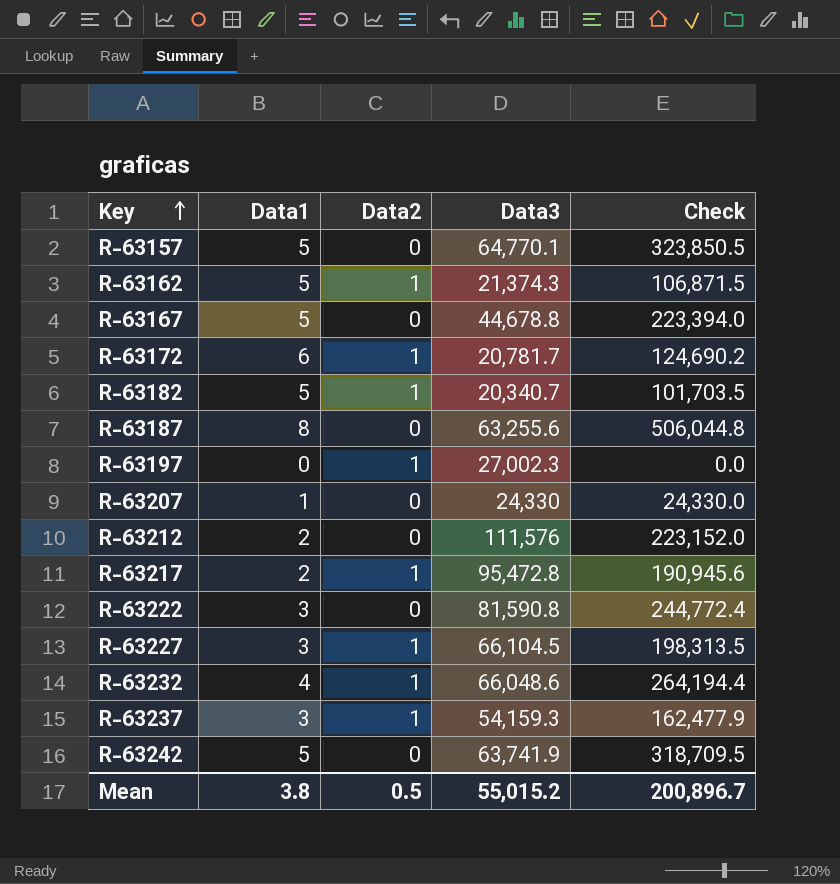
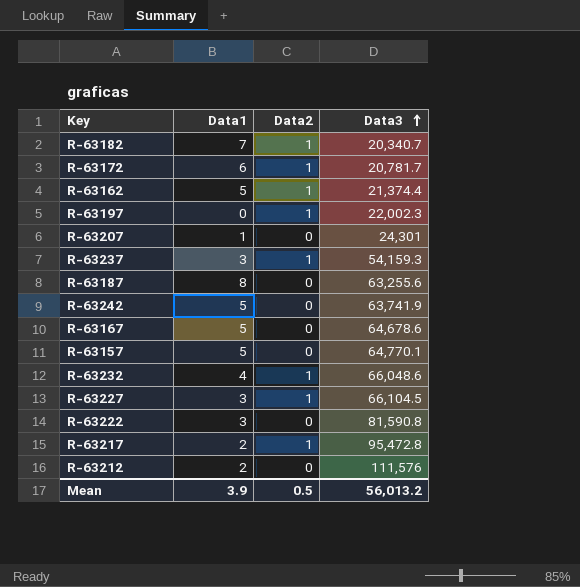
row order: Key ascending -> Data3 ascending
column Check | formula: [Data1] * [Data3] -> none
R-63182 | Data1: 5 -> 7
R-63162 | Data3: 21,374.3 -> 21,374.4
R-63197 | Data3: 27,002.3 -> 22,002.3
R-63207 | Data3: 24,330 -> 24,301
R-63167 | Data3: 44,678.8 -> 64,678.6
Mean | Data1: 3.8 -> 3.9
Mean | Data3: 55,015.2 -> 56,013.2

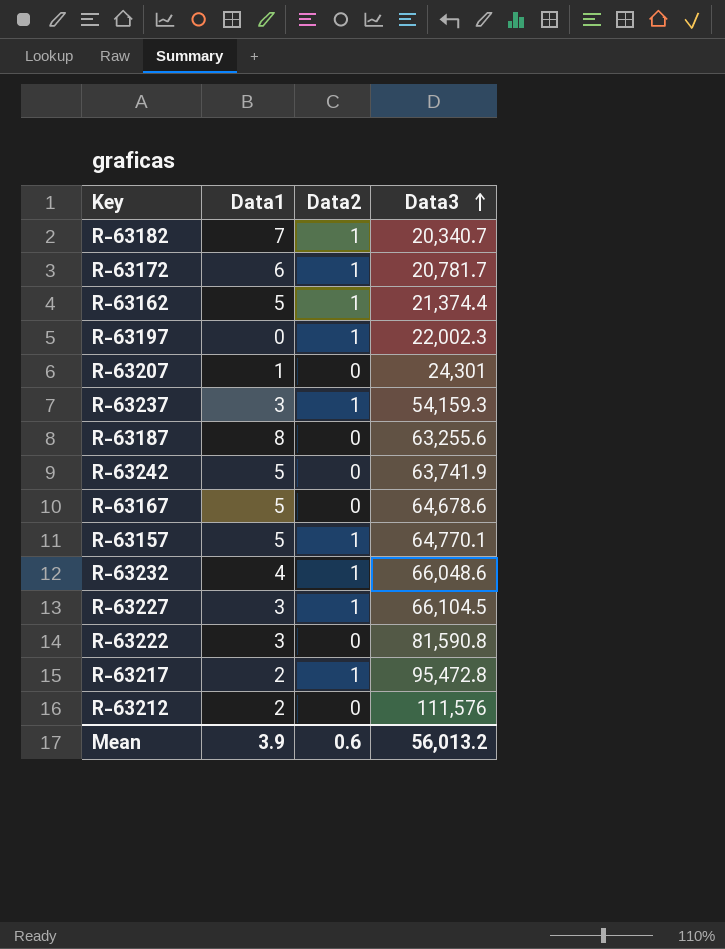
R-63157 | Data2: 0 -> 1
Mean | Data2: 0.5 -> 0.6

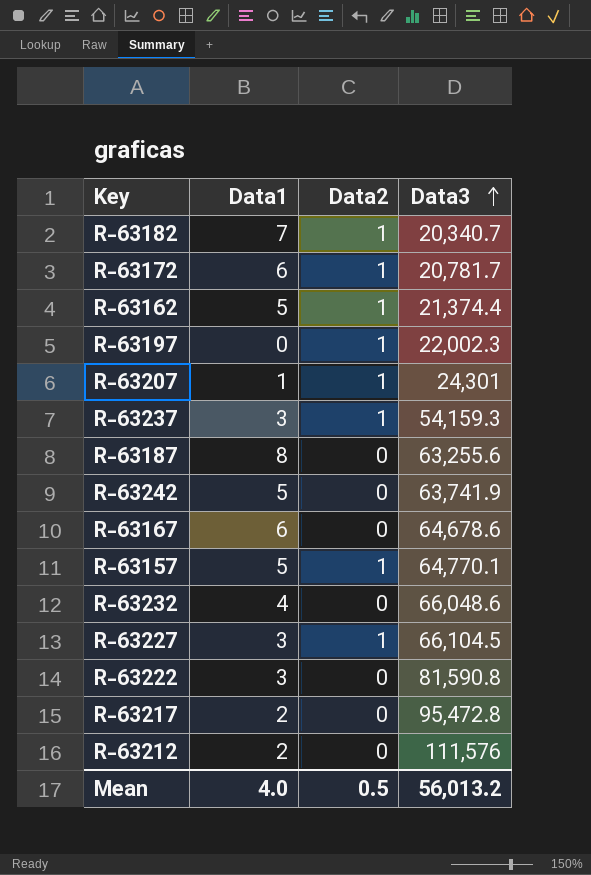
R-63207 | Data2: 0 -> 1
R-63167 | Data1: 5 -> 6
R-63232 | Data2: 1 -> 0
R-63217 | Data2: 1 -> 0
Mean | Data1: 3.9 -> 4.0
Mean | Data2: 0.6 -> 0.5

